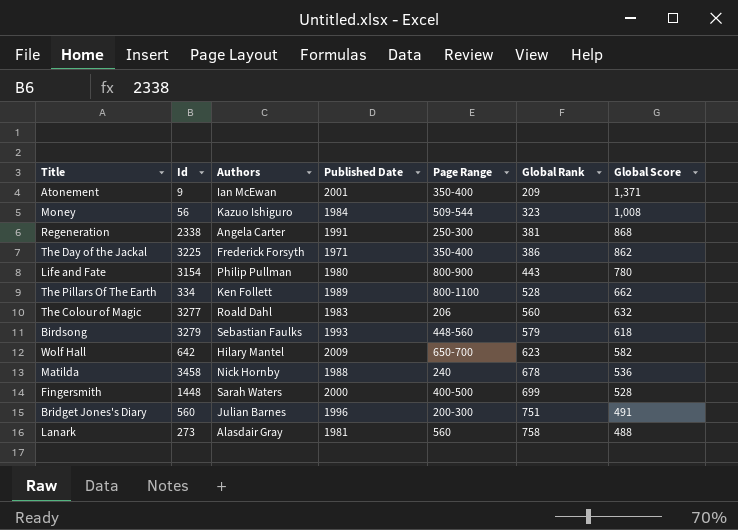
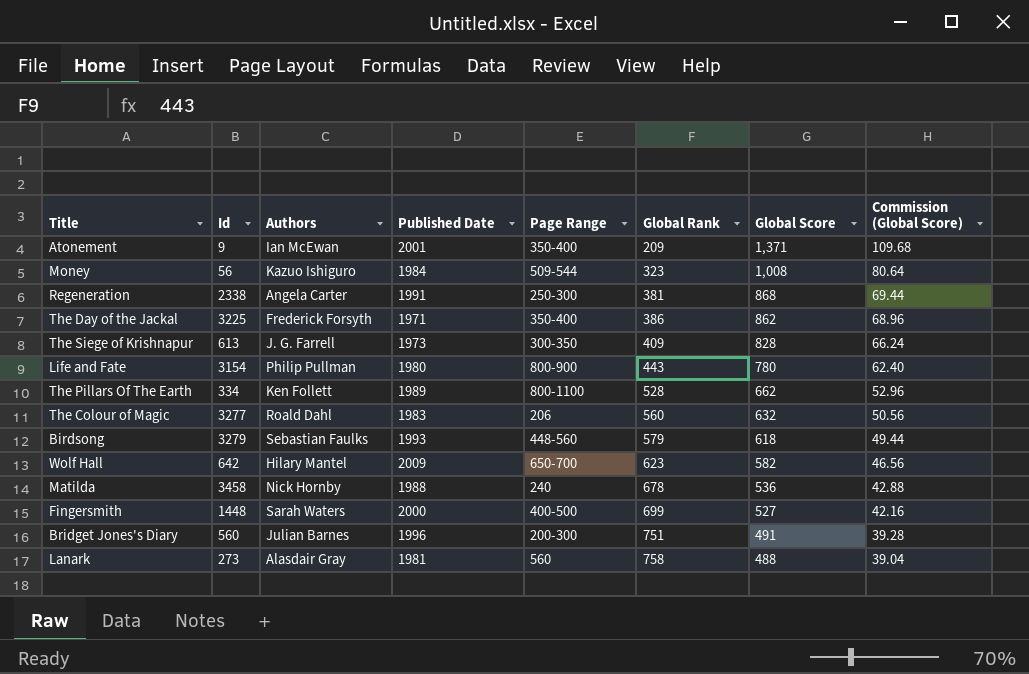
column Commission (Global Score) | formula: none -> [Global Score] * 0.08
row The Siege of Krishnapur: none -> 613 | J. G. Farrell | 1973 | 300-350 | 409 | 828 | 66.24
Fingersmith | Global Score: 528 -> 527

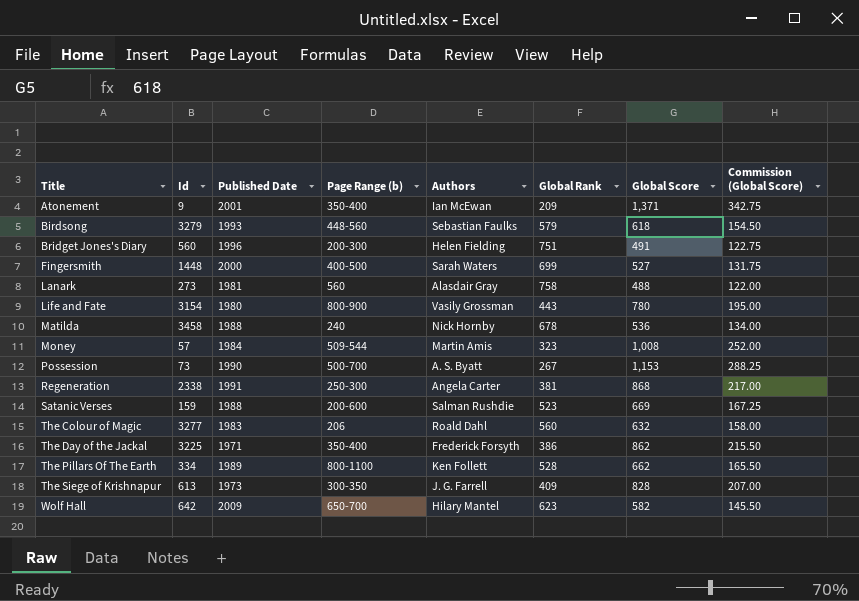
row order: Global Rank ascending -> Title ascending
column name: Page Range -> Page Range (b)
column Authors | position: 3 -> 5
column Commission (Global Score) | formula: [Global Score] * 0.08 -> [Global Score] * 0.25
Bridget Jones's Diary | Authors: Julian Barnes -> Helen Fielding
Life and Fate | Authors: Philip Pullman -> Vasily Grossman
Money | Id: 56 -> 57
Money | Authors: Kazuo Ishiguro -> Martin Amis
row Possession: none -> 73 | 1990 | 500-700 | A. S. Byatt | 267 | 1,153 | 288.25
row Satanic Verses: none -> 159 | 1988 | 200-600 | Salman Rushdie | 523 | 669 | 167.25

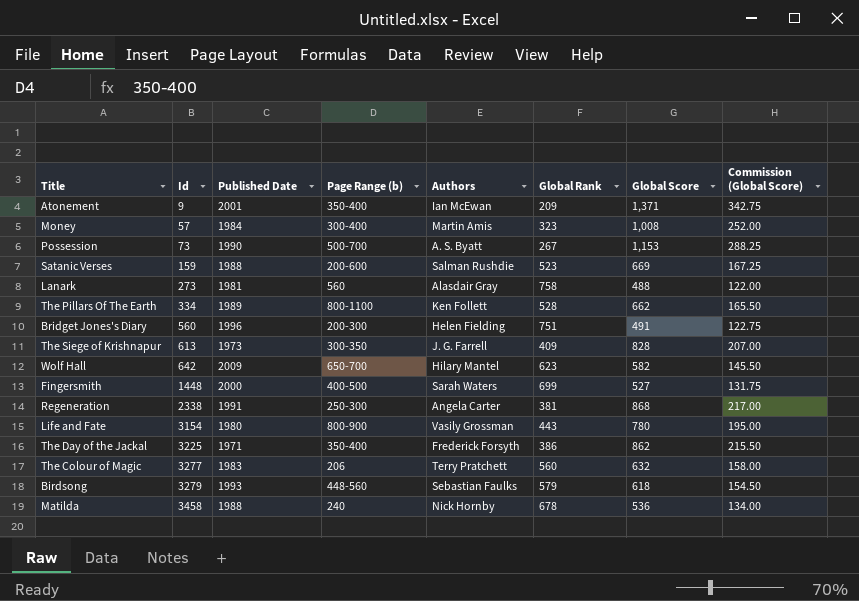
row order: Title ascending -> Id ascending
Money | Page Range (b): 509-544 -> 300-400
The Colour of Magic | Authors: Roald Dahl -> Terry Pratchett

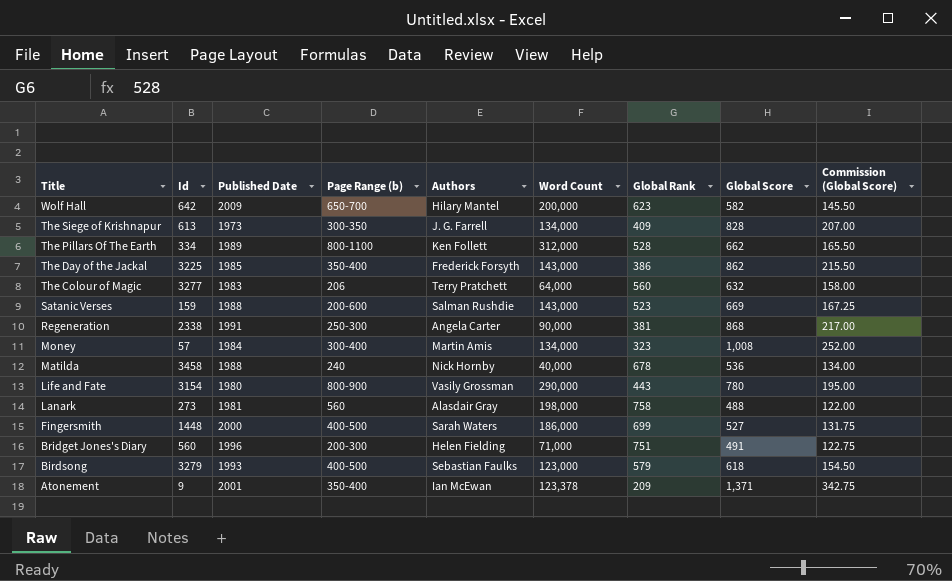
row order: Id ascending -> Title descending
column Word Count | position: none -> 6
row Possession: 73 | 1990 | 500-700 | A. S. Byatt | 267 | 1,153 | 288.25 -> none
The Day of the Jackal | Published Date: 1971 -> 1985
Birdsong | Page Range (b): 448-560 -> 400-500

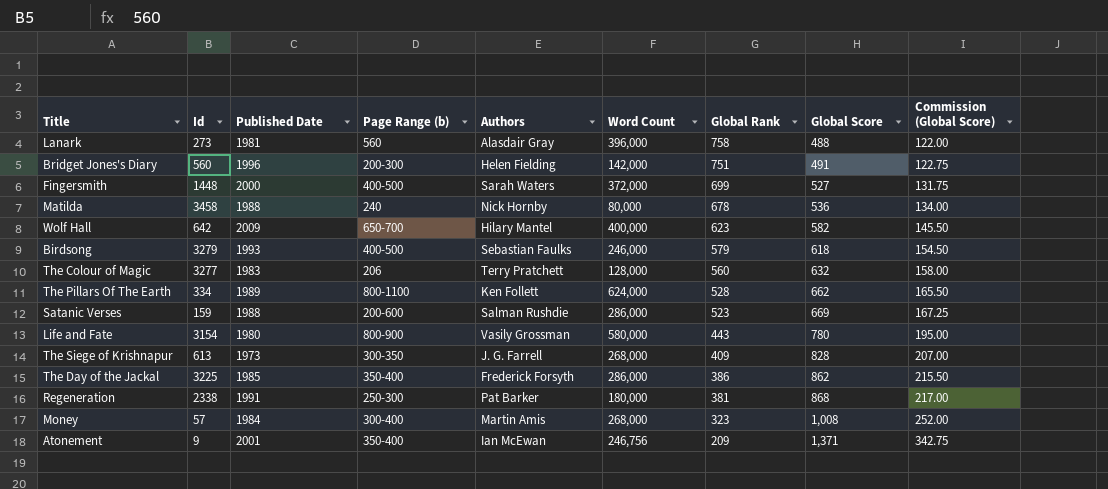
row order: Title descending -> Global Rank descending
Lanark | Word Count: 198,000 -> 396,000
Bridget Jones's Diary | Word Count: 71,000 -> 142,000
Fingersmith | Word Count: 186,000 -> 372,000
Matilda | Word Count: 40,000 -> 80,000
Wolf Hall | Word Count: 200,000 -> 400,000
Birdsong | Word Count: 123,000 -> 246,000
The Colour of Magic | Word Count: 64,000 -> 128,000
The Pillars Of The Earth | Word Count: 312,000 -> 624,000
Satanic Verses | Word Count: 143,000 -> 286,000
Life and Fate | Word Count: 290,000 -> 580,000
The Siege of Krishnapur | Word Count: 134,000 -> 268,000
The Day of the Jackal | Word Count: 143,000 -> 286,000
Regeneration | Authors: Angela Carter -> Pat Barker
Regeneration | Word Count: 90,000 -> 180,000
Money | Word Count: 134,000 -> 268,000
Atonement | Word Count: 123,378 -> 246,756

